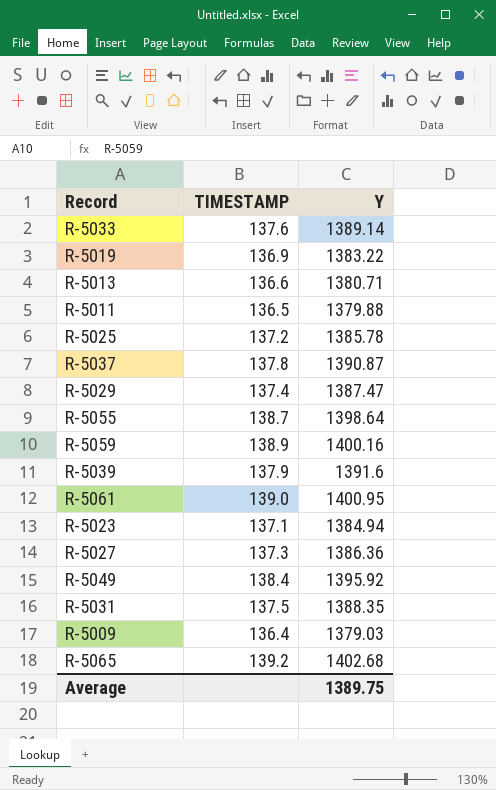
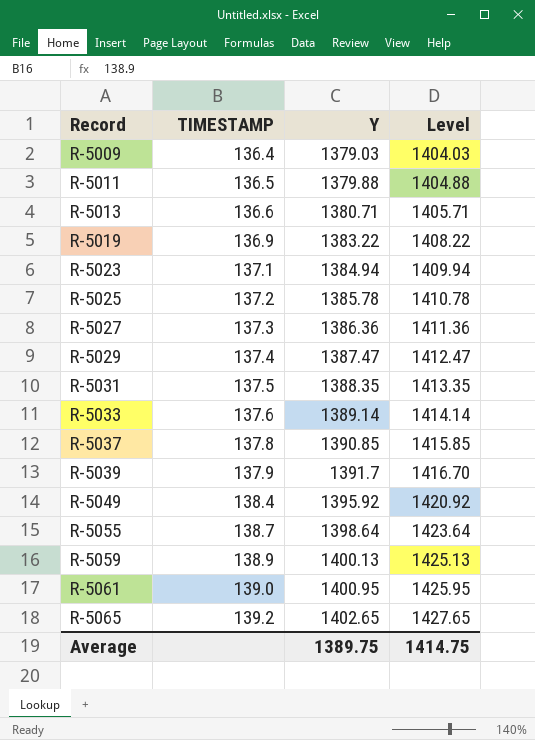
row order: none -> Record ascending
column Level | formula: none -> [Y] + 25
R-5037 | Y: 1390.87 -> 1390.85
R-5039 | Y: 1391.6 -> 1391.7
R-5059 | Y: 1400.16 -> 1400.13
R-5065 | Y: 1402.68 -> 1402.65

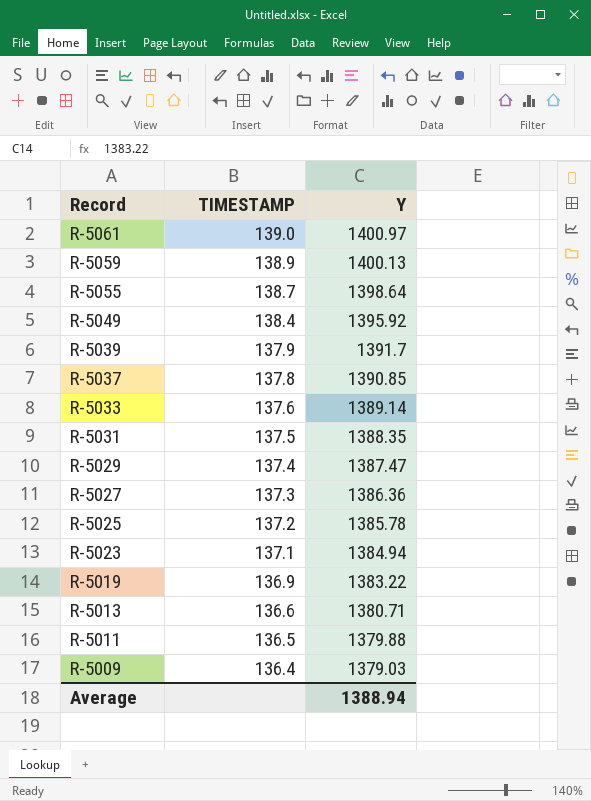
row order: Record ascending -> Record descending
column Level | formula: [Y] + 25 -> none
row R-5065: 139.2 | 1402.65 | 1427.65 -> none
R-5061 | Y: 1400.95 -> 1400.97
Average | Y: 1389.75 -> 1388.94

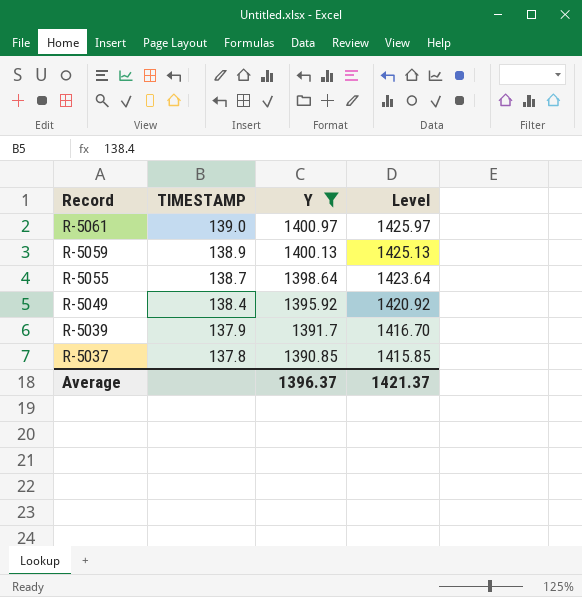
filter: none -> Y >= 1390.85
column Level | formula: none -> [Y] + 25
Average | Y: 1388.94 -> 1396.37

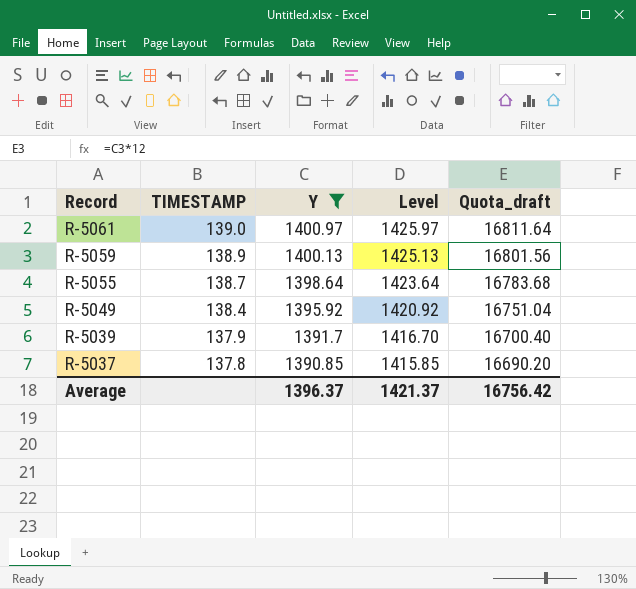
column Quota_draft | formula: none -> [Y] * 12

